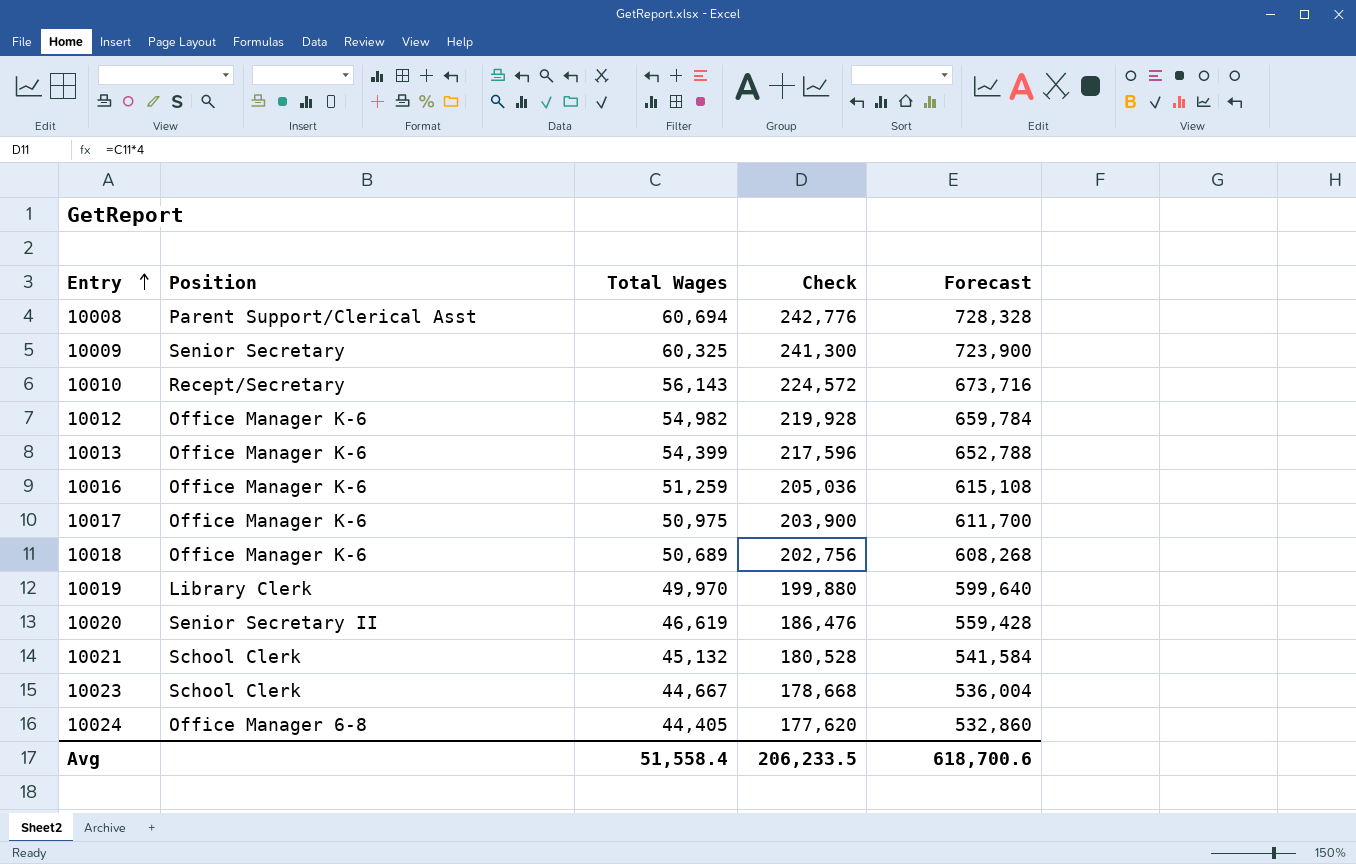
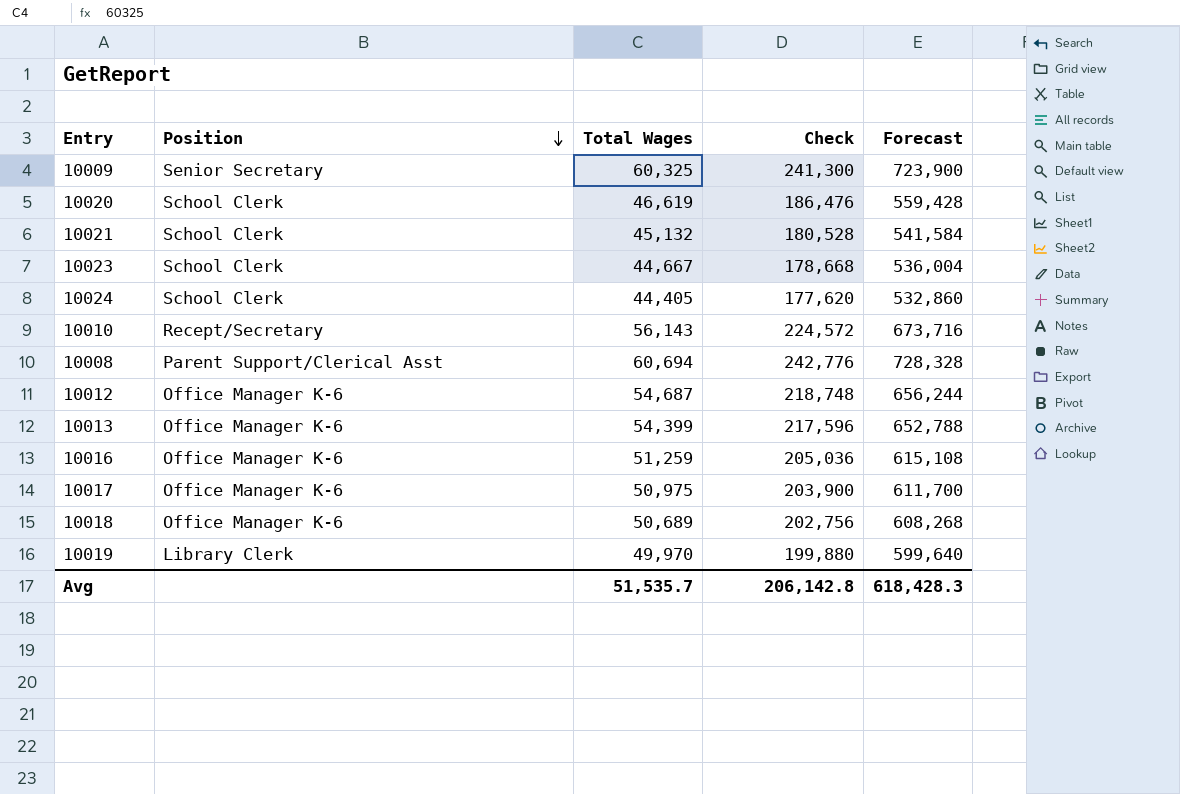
row order: Entry ascending -> Position descending
10020 | Position: Senior Secretary II -> School Clerk
10024 | Position: Office Manager 6-8 -> School Clerk
10012 | Total Wages: 54,982 -> 54,687
10012 | Check: 219,928 -> 218,748
10012 | Forecast: 659,784 -> 656,244
Avg | Total Wages: 51,558.4 -> 51,535.7
Avg | Check: 206,233.5 -> 206,142.8
Avg | Forecast: 618,700.6 -> 618,428.3

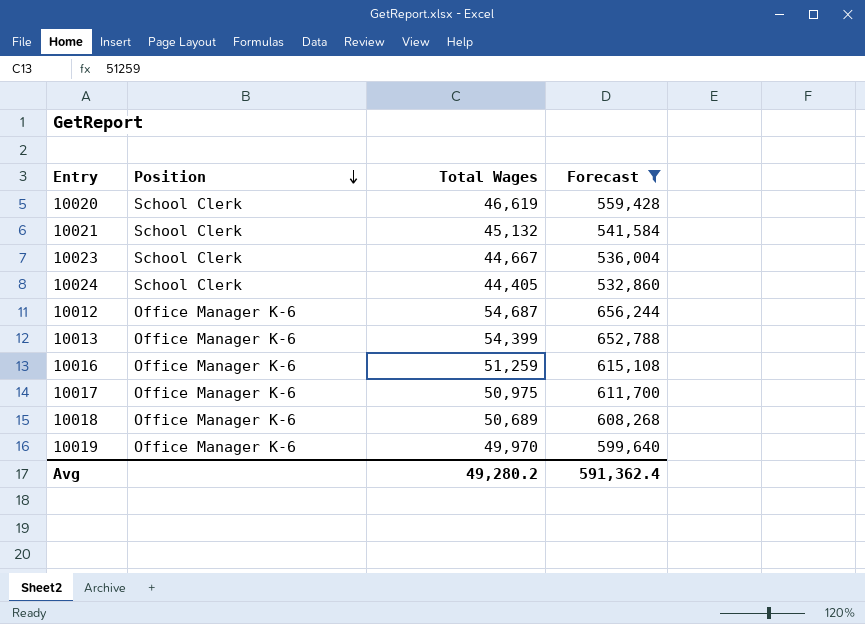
filter: none -> Forecast <= 656,244
column Check | formula: [Total Wages] * 4 -> none
10019 | Position: Library Clerk -> Office Manager K-6
Avg | Total Wages: 51,535.7 -> 49,280.2
Avg | Forecast: 618,428.3 -> 591,362.4

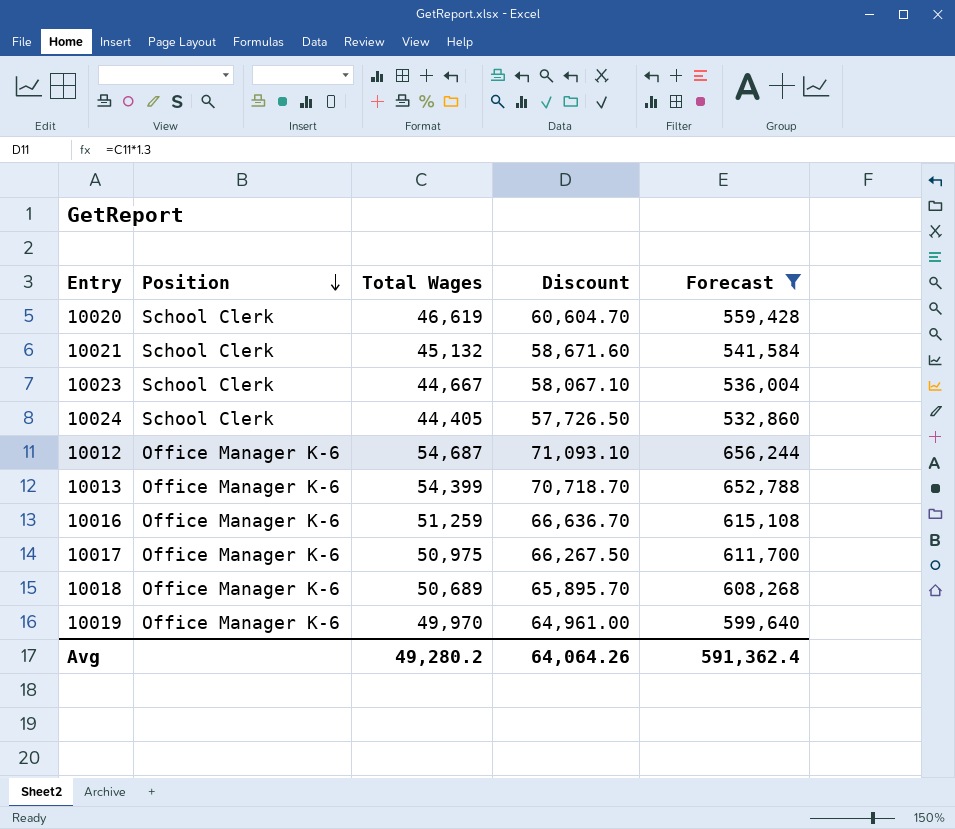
column Discount | formula: none -> [Total Wages] * 1.3

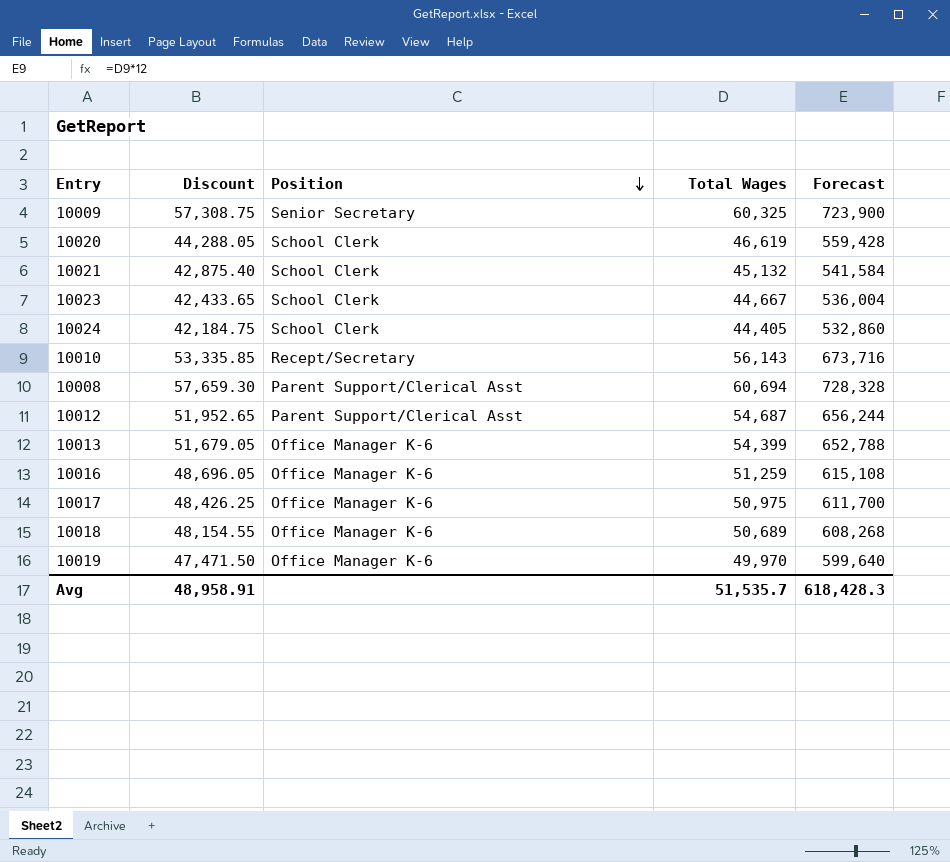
filter: Forecast <= 656,244 -> none
column Discount | formula: [Total Wages] * 1.3 -> [Total Wages] * 0.95
column Discount | position: 4 -> 2
10012 | Position: Office Manager K-6 -> Parent Support/Clerical Asst
Avg | Discount: 64,064.26 -> 48,958.91
Avg | Total Wages: 49,280.2 -> 51,535.7
Avg | Forecast: 591,362.4 -> 618,428.3

